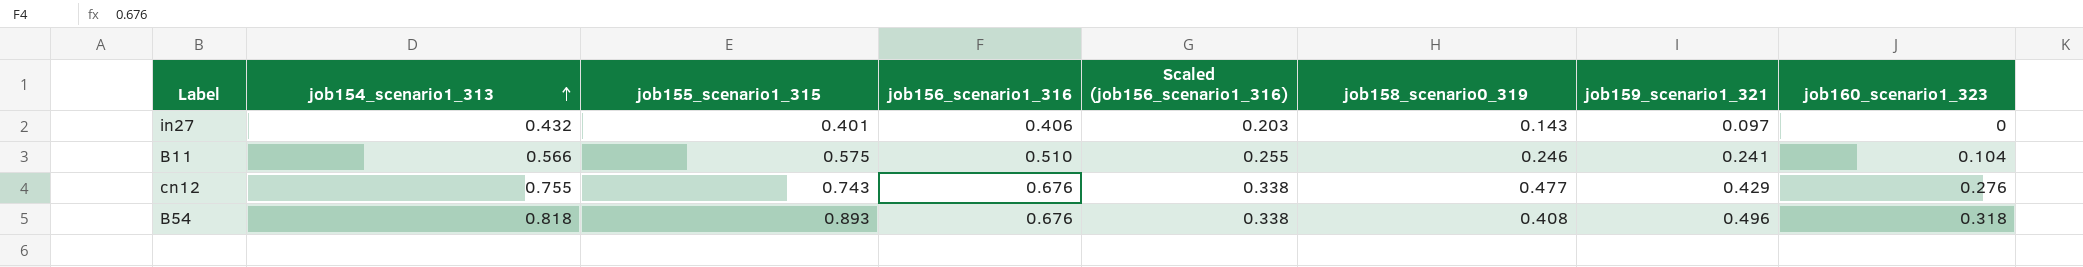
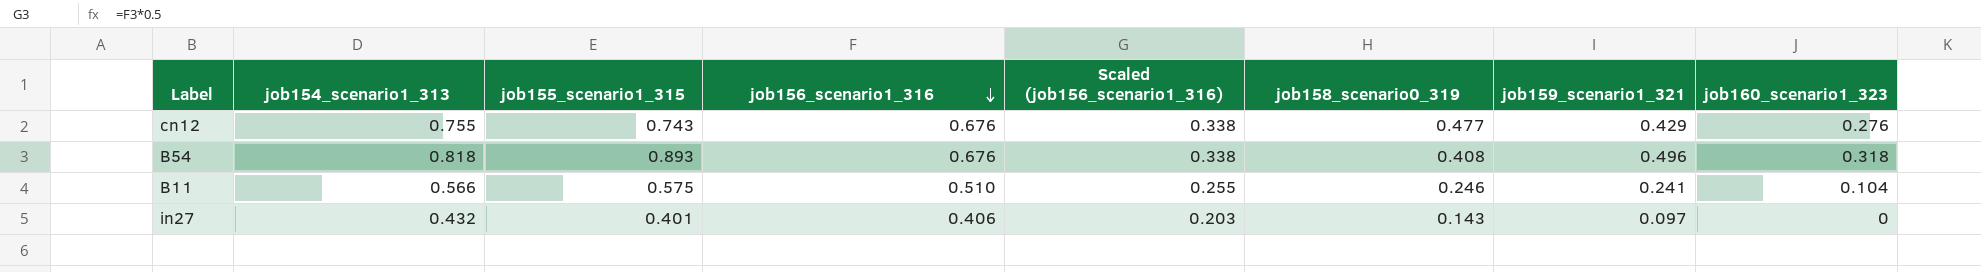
row order: job154_scenario1_313 ascending -> job156_scenario1_316 descending

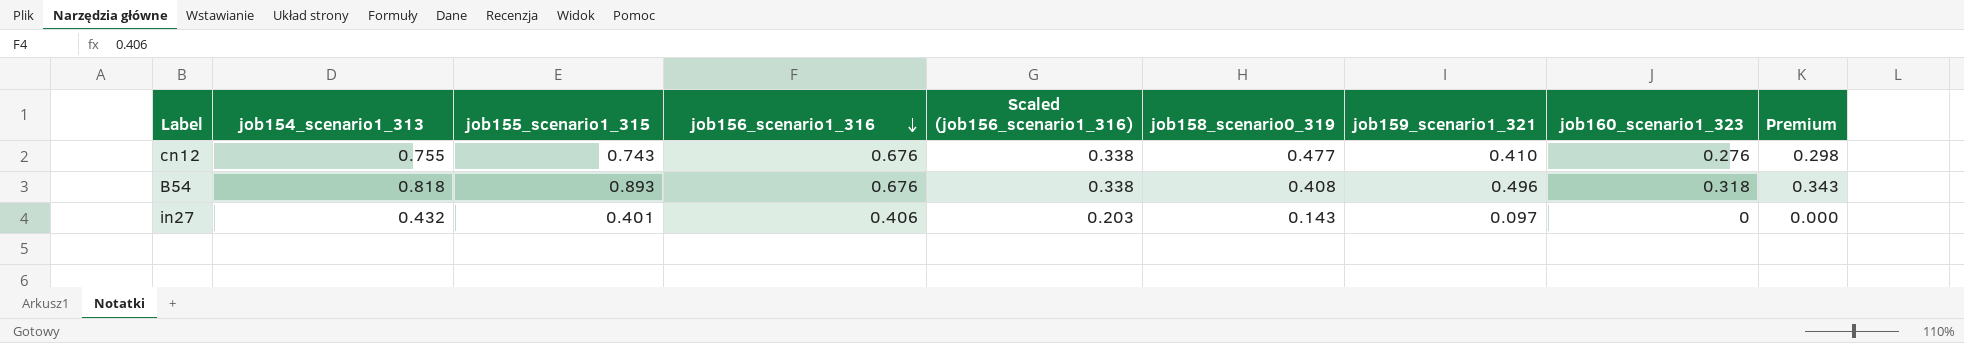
column Premium | formula: none -> [job160_scenario1_323] * 1.08
row B11: 0.566 | 0.575 | 0.510 | 0.255 | 0.246 | 0.241 | 0.104 -> none
cn12 | job159_scenario1_321: 0.429 -> 0.410

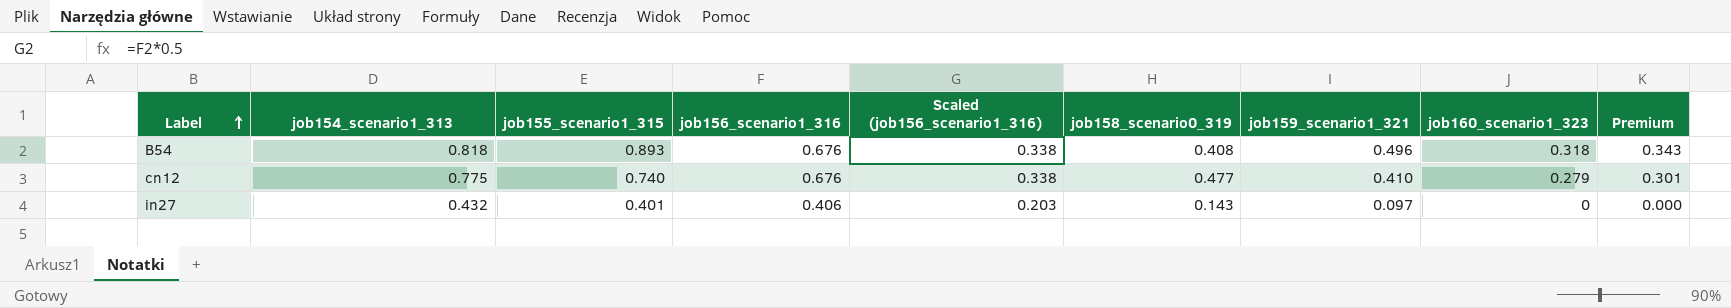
row order: job156_scenario1_316 descending -> Label ascending
cn12 | job154_scenario1_313: 0.755 -> 0.775
cn12 | job155_scenario1_315: 0.743 -> 0.740
cn12 | job160_scenario1_323: 0.276 -> 0.279
cn12 | Premium: 0.298 -> 0.301

